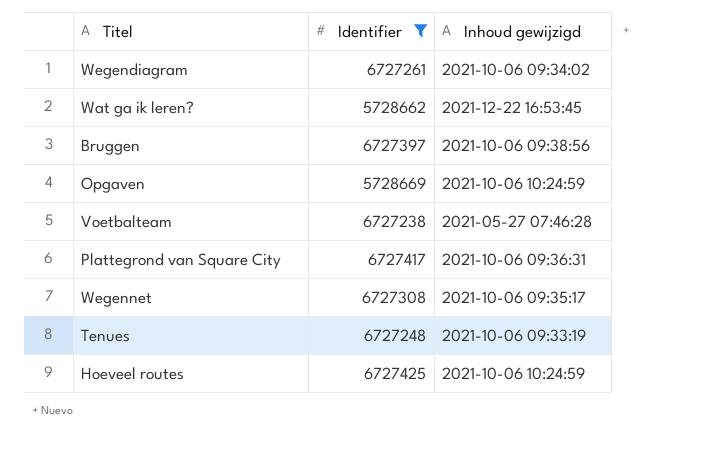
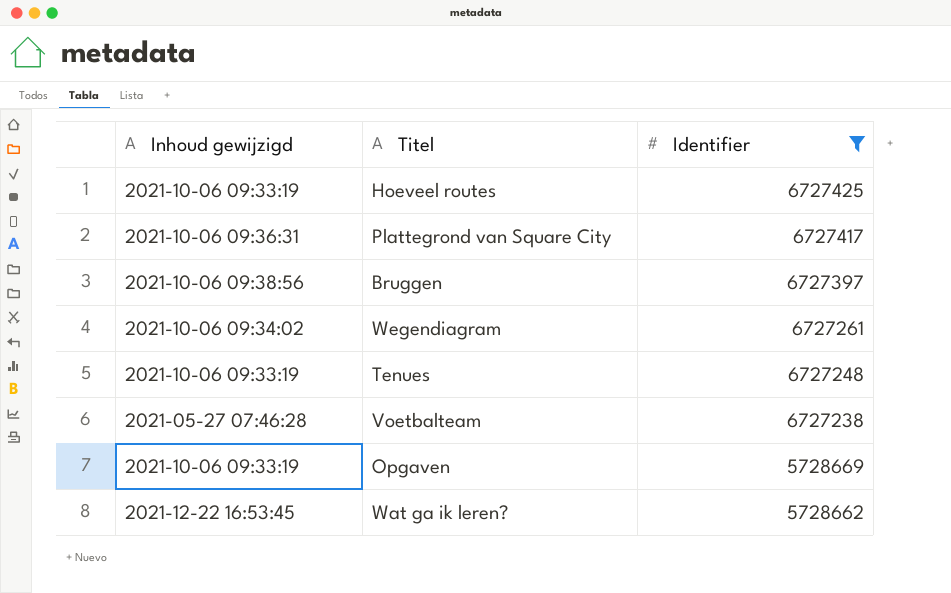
row order: none -> Identifier descending
column Inhoud gewijzigd | position: 3 -> 1
row Wegennet: 6727308 | 2021-10-06 09:35:17 -> none
Hoeveel routes | Inhoud gewijzigd: 2021-10-06 10:24:59 -> 2021-10-06 09:33:19
Opgaven | Inhoud gewijzigd: 2021-10-06 10:24:59 -> 2021-10-06 09:33:19

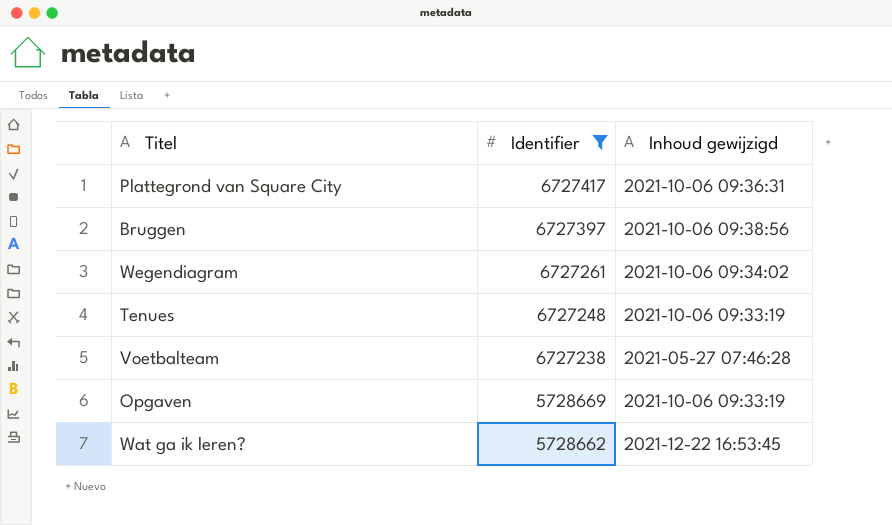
column Inhoud gewijzigd | position: 1 -> 3
row Hoeveel routes: 2021-10-06 09:33:19 | 6727425 -> none

